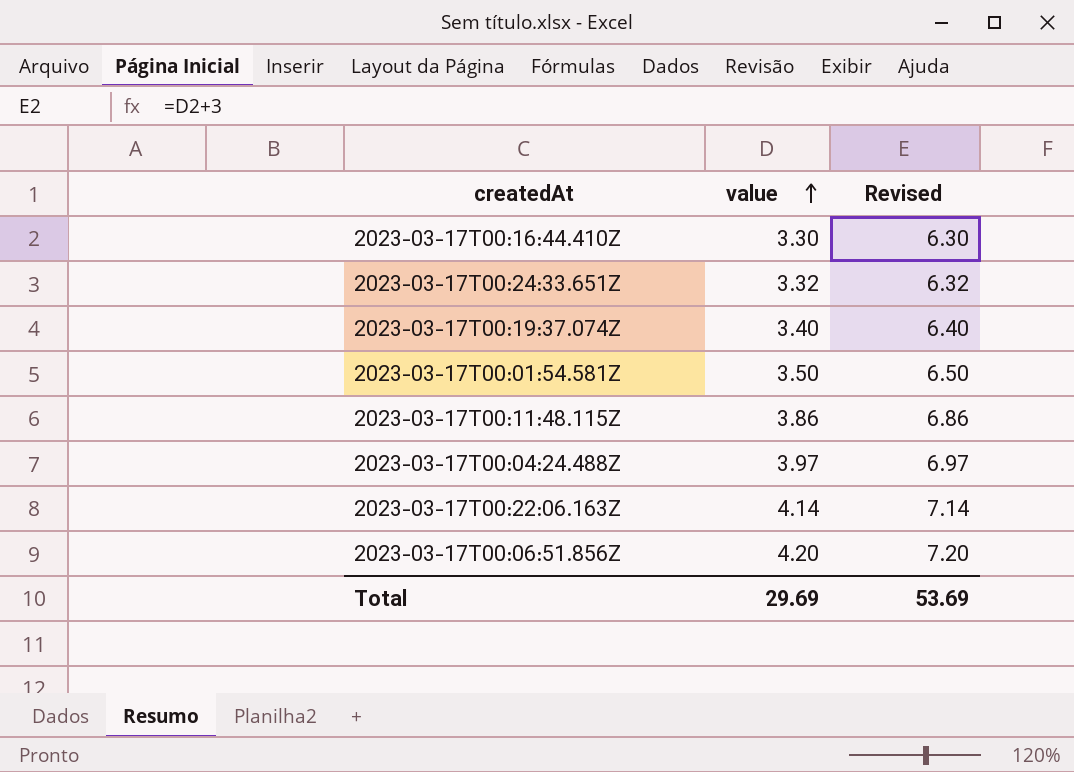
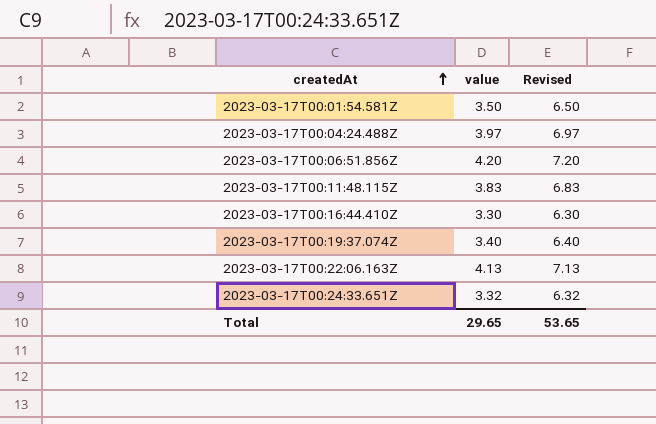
row order: value ascending -> createdAt ascending
2023-03-17T00:11:48.115Z | value: 3.86 -> 3.83
2023-03-17T00:11:48.115Z | Revised: 6.86 -> 6.83
2023-03-17T00:22:06.163Z | value: 4.14 -> 4.13
2023-03-17T00:22:06.163Z | Revised: 7.14 -> 7.13
Total | value: 29.69 -> 29.65
Total | Revised: 53.69 -> 53.65

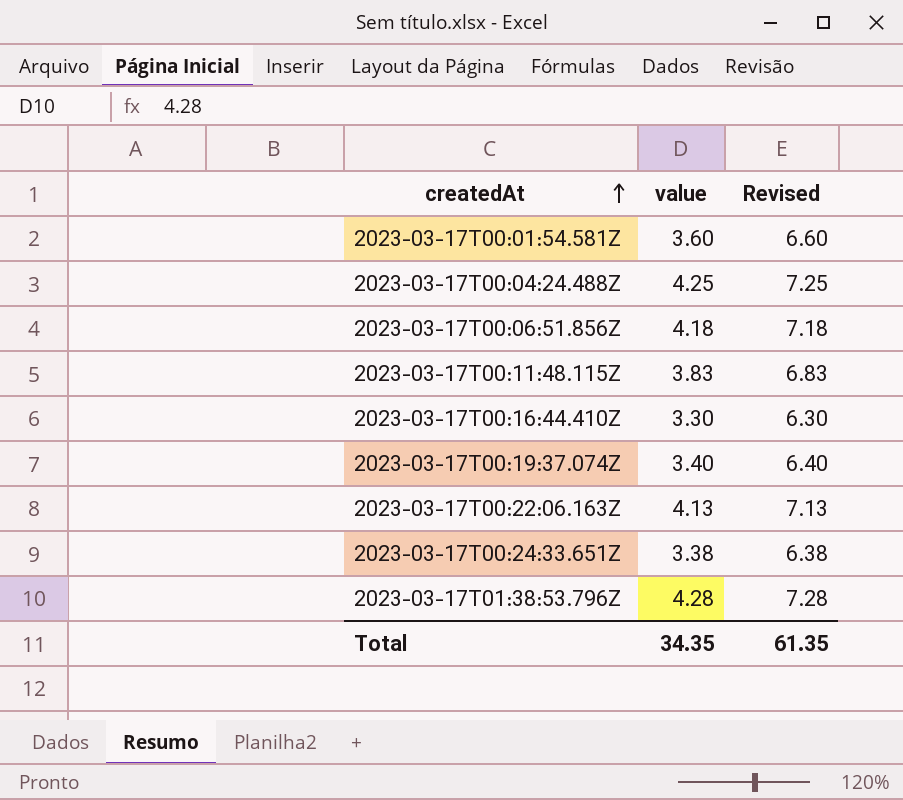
2023-03-17T00:01:54.581Z | value: 3.50 -> 3.60
2023-03-17T00:01:54.581Z | Revised: 6.50 -> 6.60
2023-03-17T00:04:24.488Z | value: 3.97 -> 4.25
2023-03-17T00:04:24.488Z | Revised: 6.97 -> 7.25
2023-03-17T00:06:51.856Z | value: 4.20 -> 4.18
2023-03-17T00:06:51.856Z | Revised: 7.20 -> 7.18
2023-03-17T00:24:33.651Z | value: 3.32 -> 3.38
2023-03-17T00:24:33.651Z | Revised: 6.32 -> 6.38
row 2023-03-17T01:38:53.796Z: none -> 4.28 | 7.28
Total | value: 29.65 -> 34.35
Total | Revised: 53.65 -> 61.35

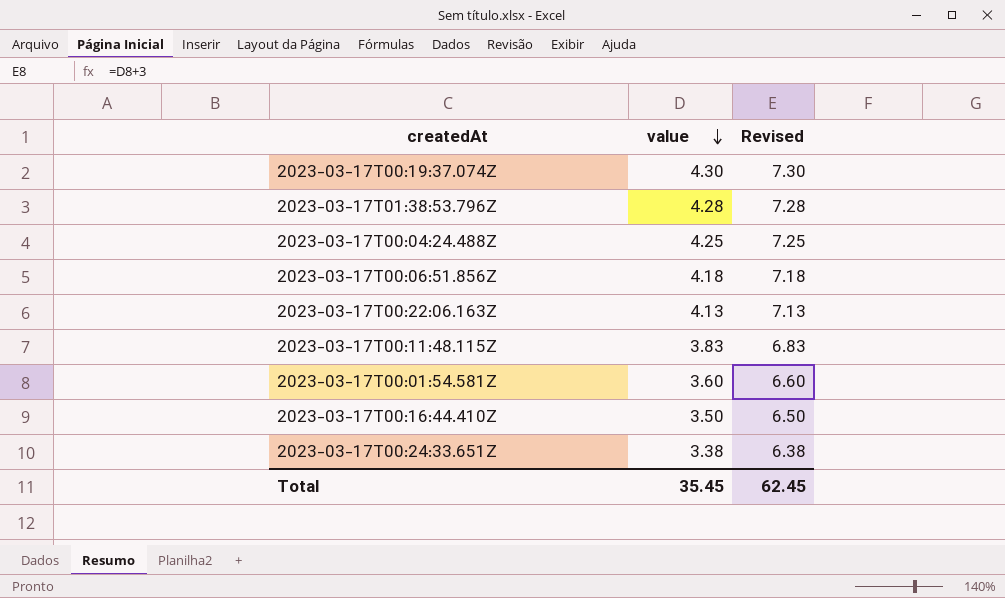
row order: createdAt ascending -> value descending
2023-03-17T00:19:37.074Z | value: 3.40 -> 4.30
2023-03-17T00:19:37.074Z | Revised: 6.40 -> 7.30
2023-03-17T00:16:44.410Z | value: 3.30 -> 3.50
2023-03-17T00:16:44.410Z | Revised: 6.30 -> 6.50
Total | value: 34.35 -> 35.45
Total | Revised: 61.35 -> 62.45

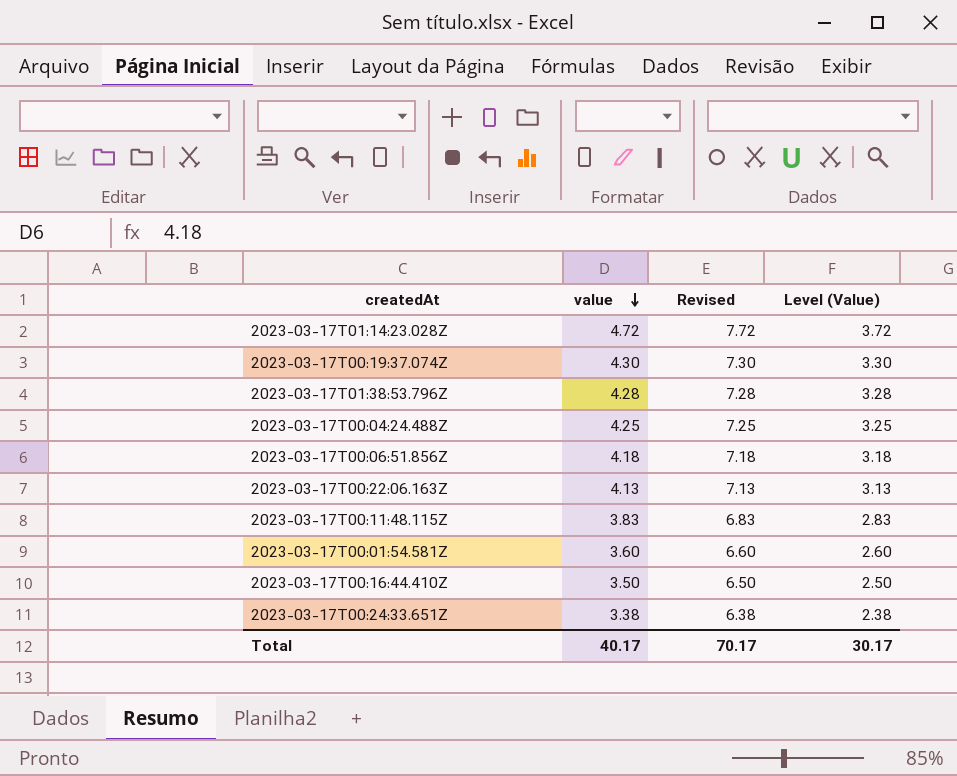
column Level (Value) | formula: none -> [value] - 1
row 2023-03-17T01:14:23.028Z: none -> 4.72 | 7.72 | 3.72
Total | value: 35.45 -> 40.17
Total | Revised: 62.45 -> 70.17

